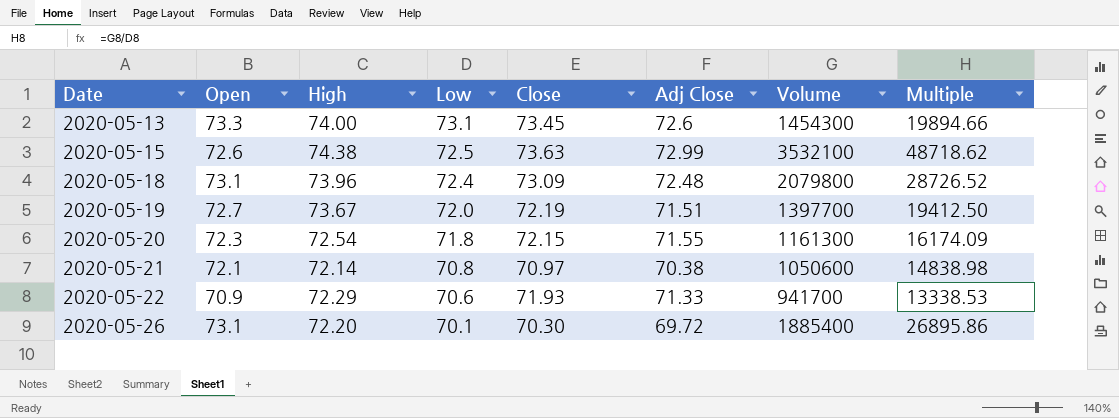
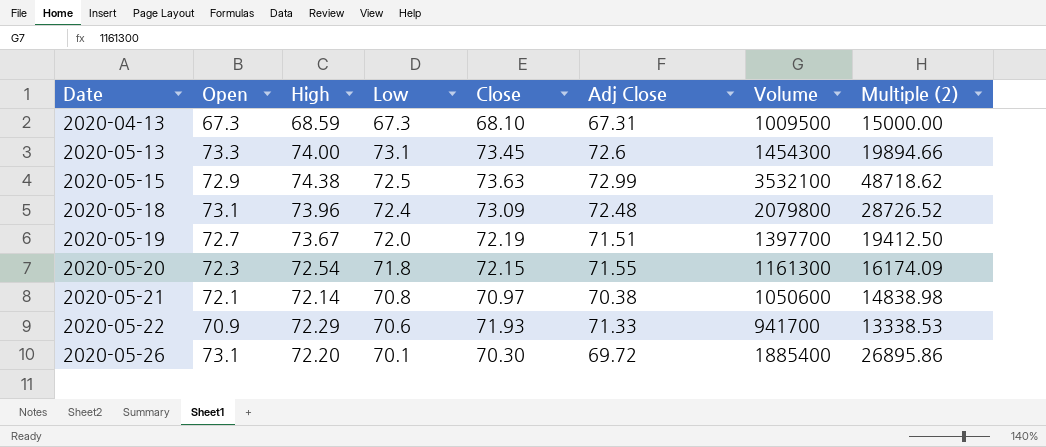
column name: Multiple -> Multiple (2)
row 2020-04-13: none -> 67.3 | 68.59 | 67.3 | 68.10 | 67.31 | 1009500 | 15000.00
2020-05-15 | Open: 72.6 -> 72.9

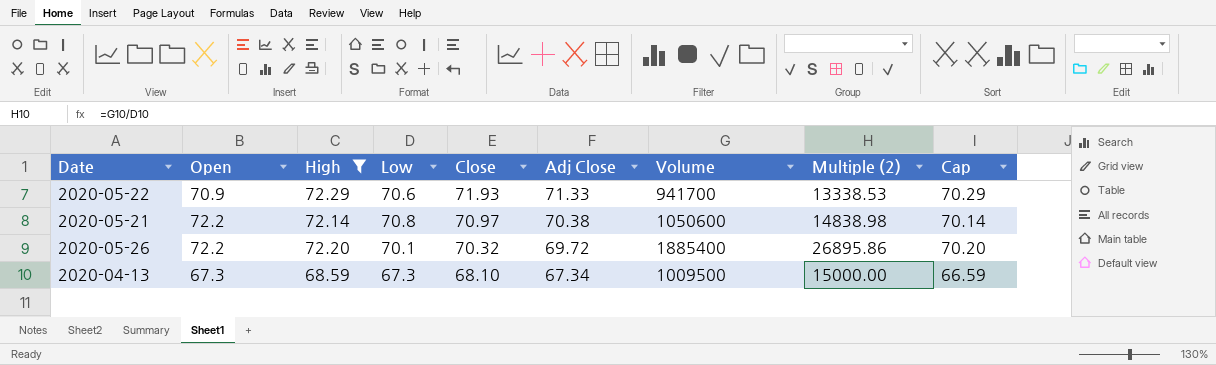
filter: none -> High <= 72.29
row order: Date ascending -> Close descending
column Cap | formula: none -> [High] - 2
2020-05-21 | Open: 72.1 -> 72.2
2020-05-26 | Open: 73.1 -> 72.2
2020-05-26 | Close: 70.30 -> 70.32
2020-04-13 | Adj Close: 67.31 -> 67.34

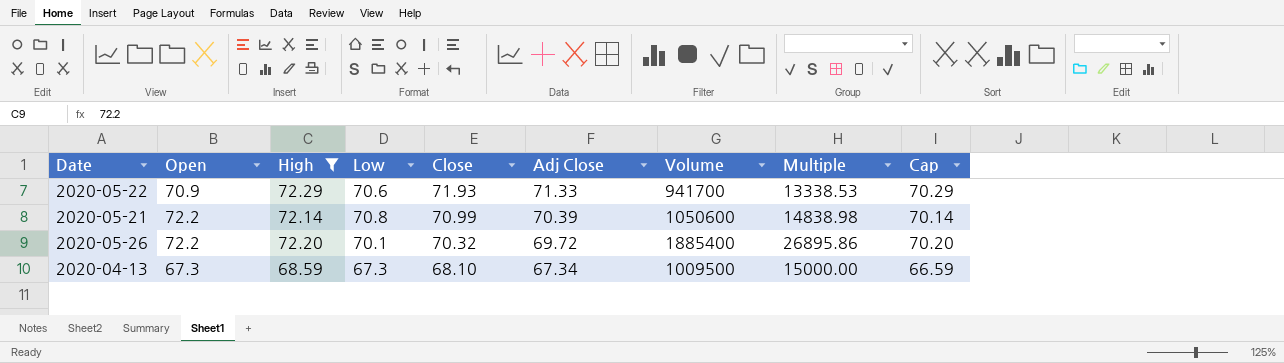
column name: Multiple (2) -> Multiple
2020-05-21 | Close: 70.97 -> 70.99
2020-05-21 | Adj Close: 70.38 -> 70.39

